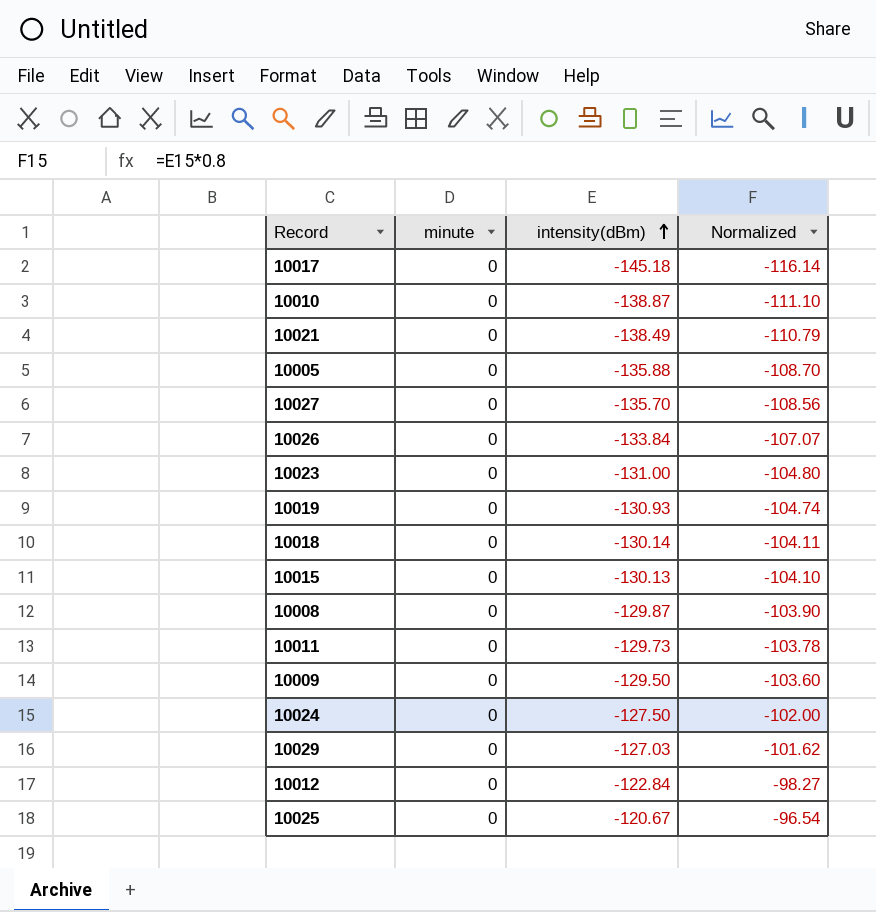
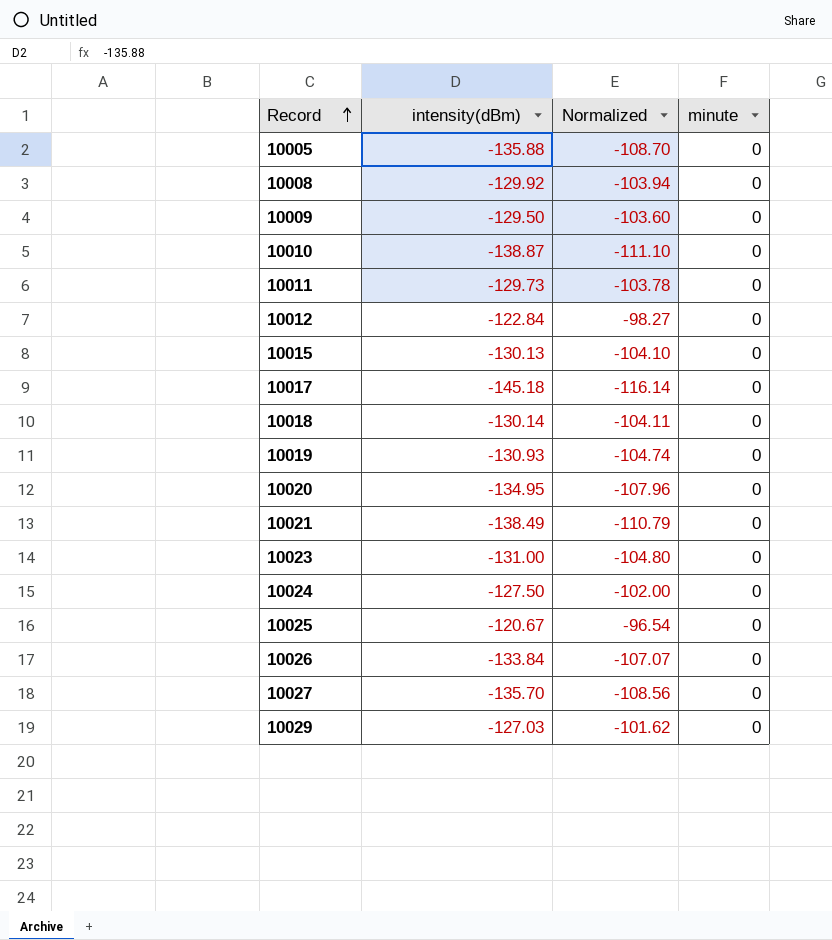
row order: intensity(dBm) ascending -> Record ascending
column minute | position: 2 -> 4
10008 | intensity(dBm): -129.87 -> -129.92
10008 | Normalized: -103.90 -> -103.94
row 10020: none -> -134.95 | -107.96 | 0

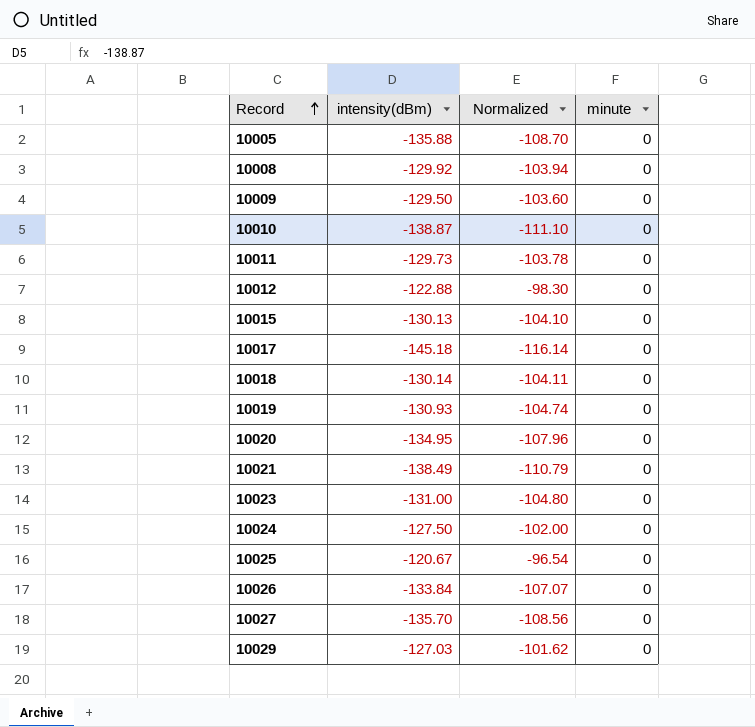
10012 | intensity(dBm): -122.84 -> -122.88
10012 | Normalized: -98.27 -> -98.30

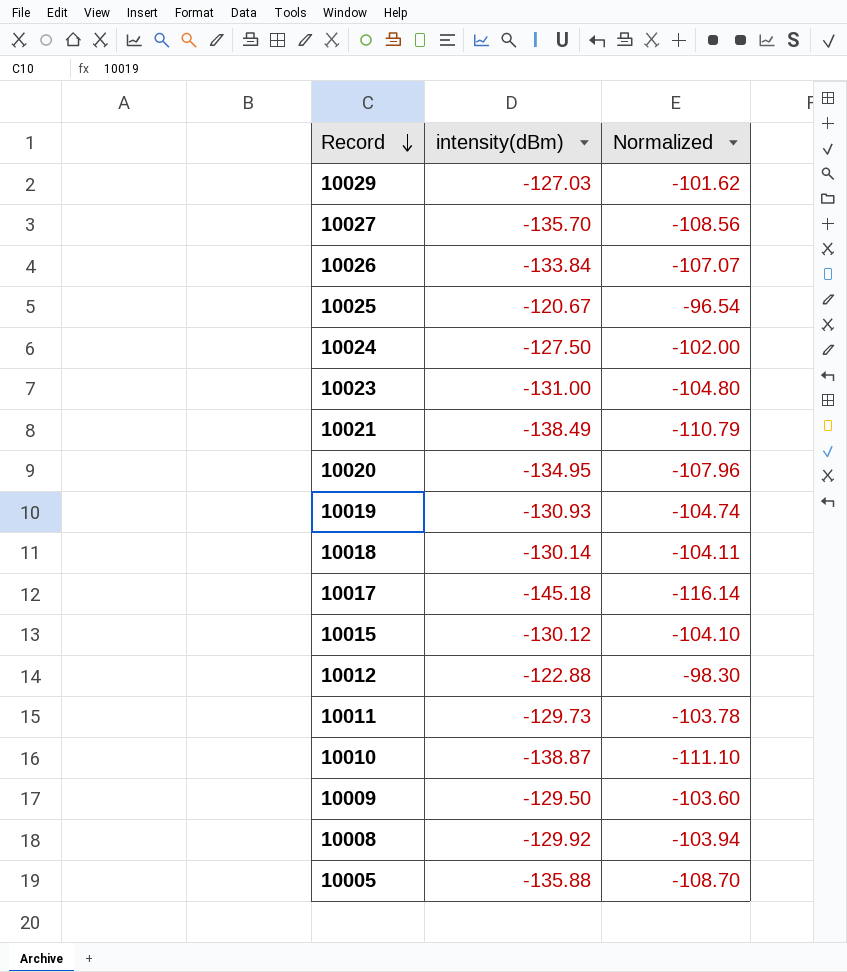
row order: Record ascending -> Record descending
column minute | position: 4 -> none
10015 | intensity(dBm): -130.13 -> -130.12

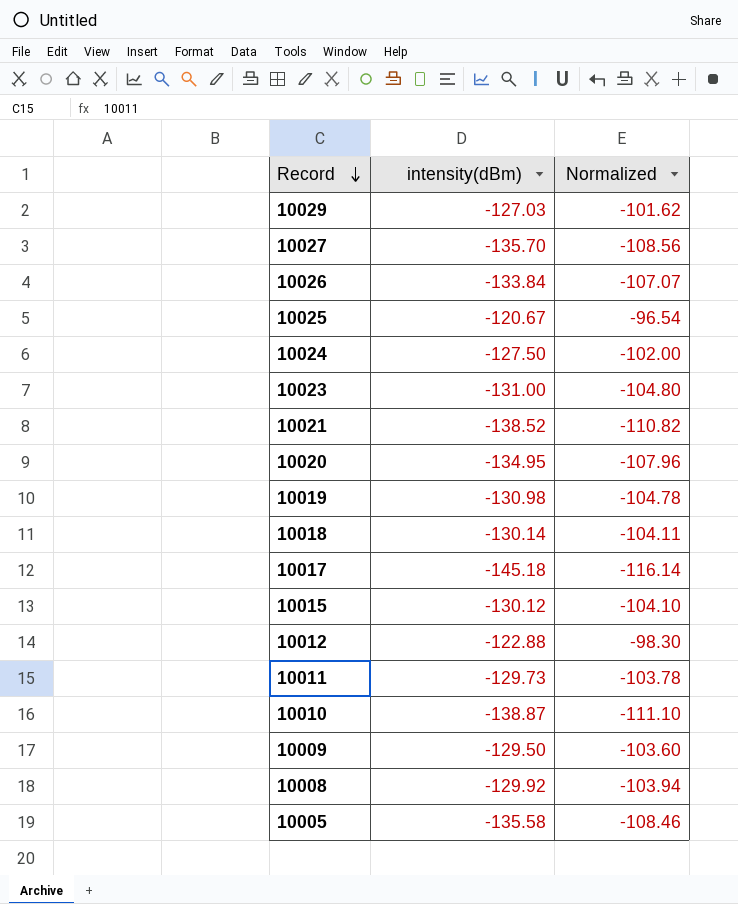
10021 | intensity(dBm): -138.49 -> -138.52
10021 | Normalized: -110.79 -> -110.82
10019 | intensity(dBm): -130.93 -> -130.98
10019 | Normalized: -104.74 -> -104.78
10005 | intensity(dBm): -135.88 -> -135.58
10005 | Normalized: -108.70 -> -108.46

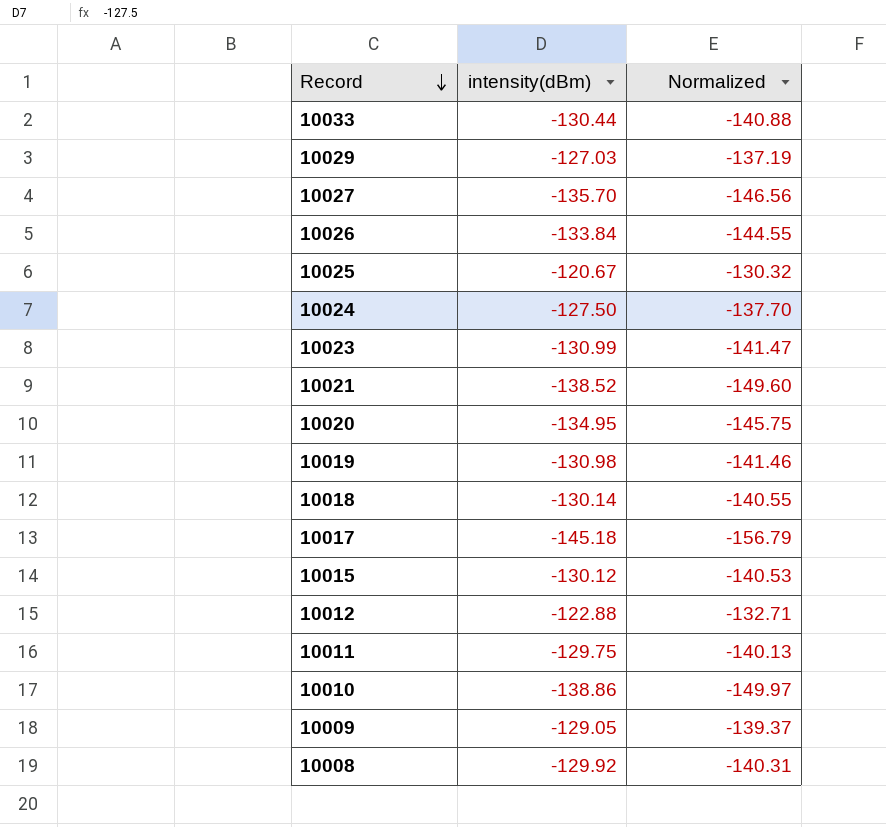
column Normalized | formula: [intensity(dBm)] * 0.8 -> [intensity(dBm)] * 1.08
row 10005: -135.58 | -108.46 -> none
row 10033: none -> -130.44 | -140.88
10023 | intensity(dBm): -131.00 -> -130.99
10011 | intensity(dBm): -129.73 -> -129.75
10010 | intensity(dBm): -138.87 -> -138.86
10009 | intensity(dBm): -129.50 -> -129.05

